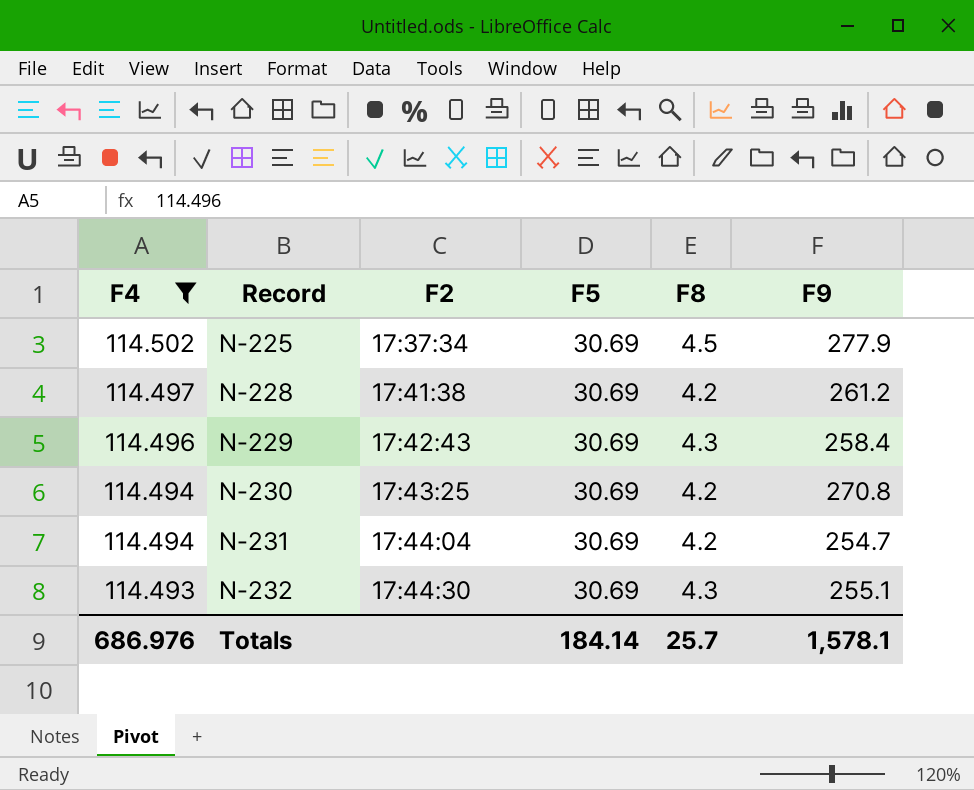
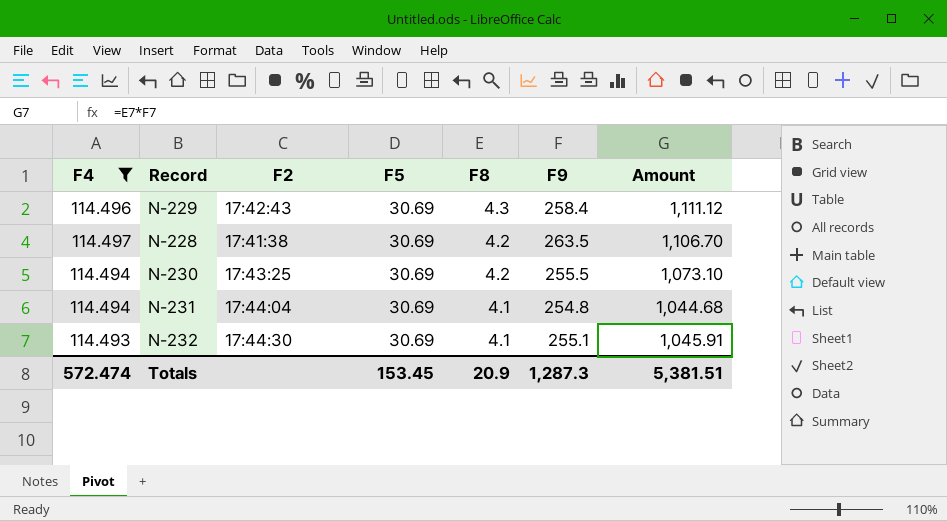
row order: F4 descending -> F8 descending
column Amount | formula: none -> [F8] * [F9]
row N-225: 114.502 | 17:37:34 | 30.69 | 4.5 | 277.9 -> none
N-228 | F9: 261.2 -> 263.5
N-230 | F9: 270.8 -> 255.5
N-231 | F8: 4.2 -> 4.1
N-231 | F9: 254.7 -> 254.8
N-232 | F8: 4.3 -> 4.1
Totals | F4: 686.976 -> 572.474
Totals | F5: 184.14 -> 153.45
Totals | F8: 25.7 -> 20.9
Totals | F9: 1,578.1 -> 1,287.3

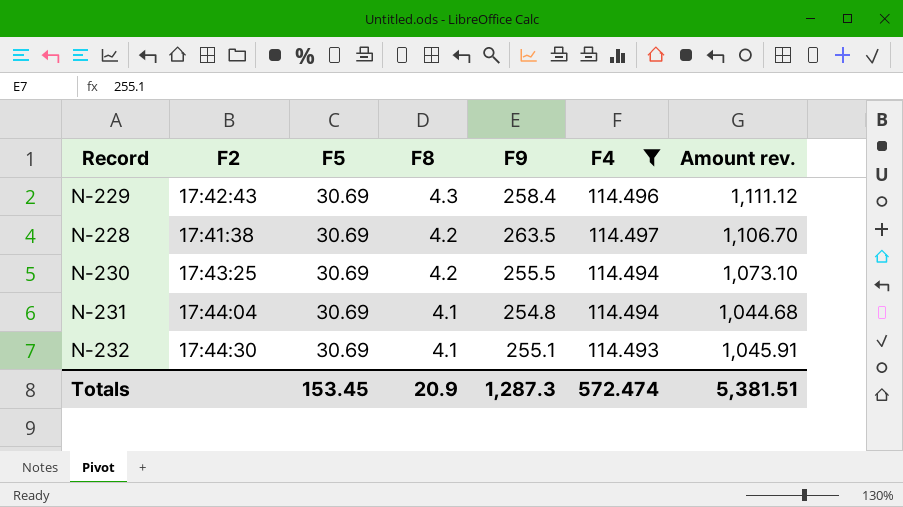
column F4 | position: 1 -> 6
column name: Amount -> Amount rev.

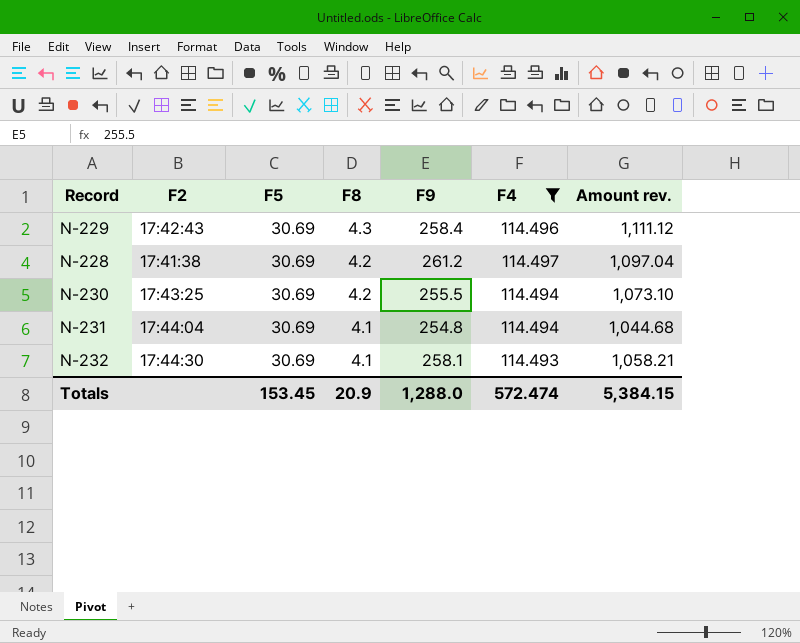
N-228 | F9: 263.5 -> 261.2
N-228 | Amount rev.: 1,106.70 -> 1,097.04
N-232 | F9: 255.1 -> 258.1
N-232 | Amount rev.: 1,045.91 -> 1,058.21
Totals | F9: 1,287.3 -> 1,288.0
Totals | Amount rev.: 5,381.51 -> 5,384.15

